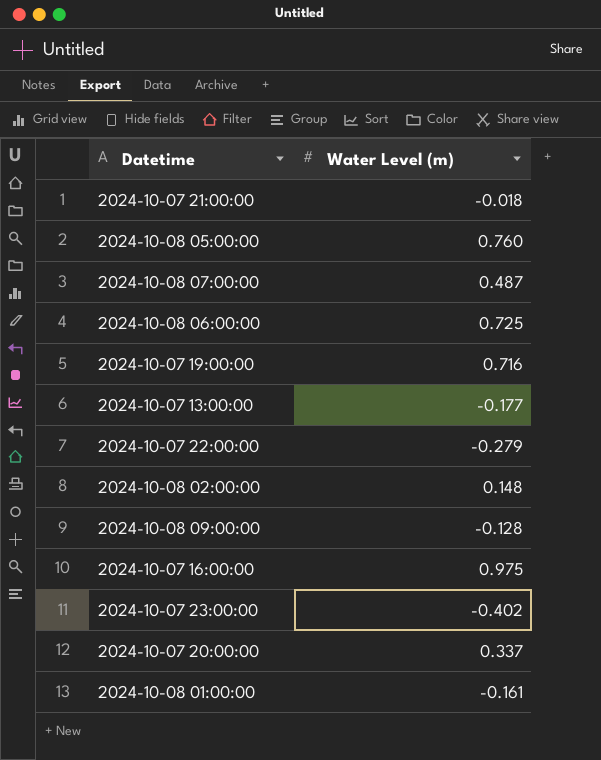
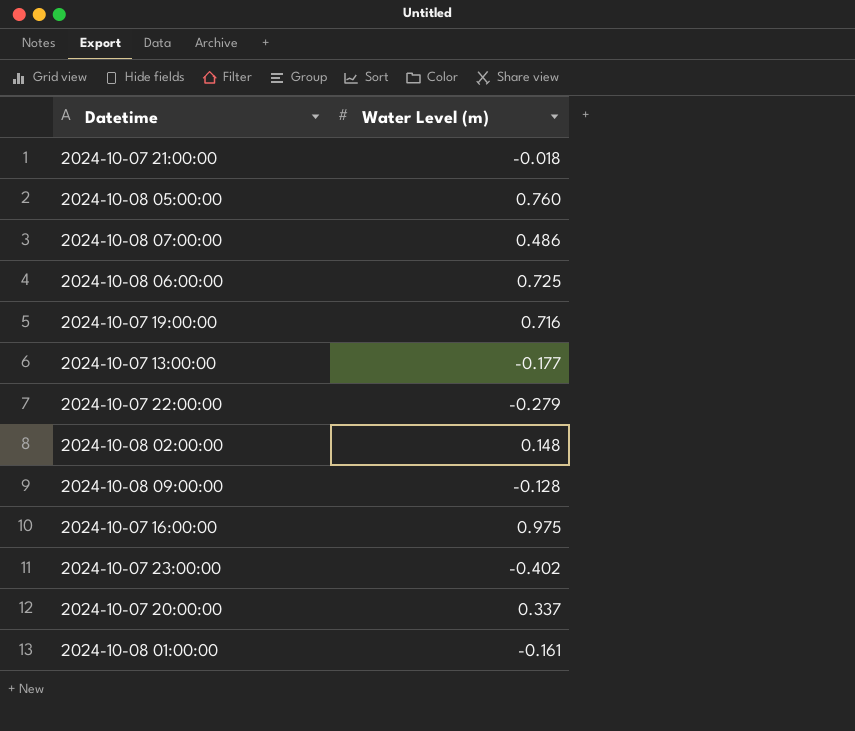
2024-10-08 07:00:00 | Water Level (m): 0.487 -> 0.486

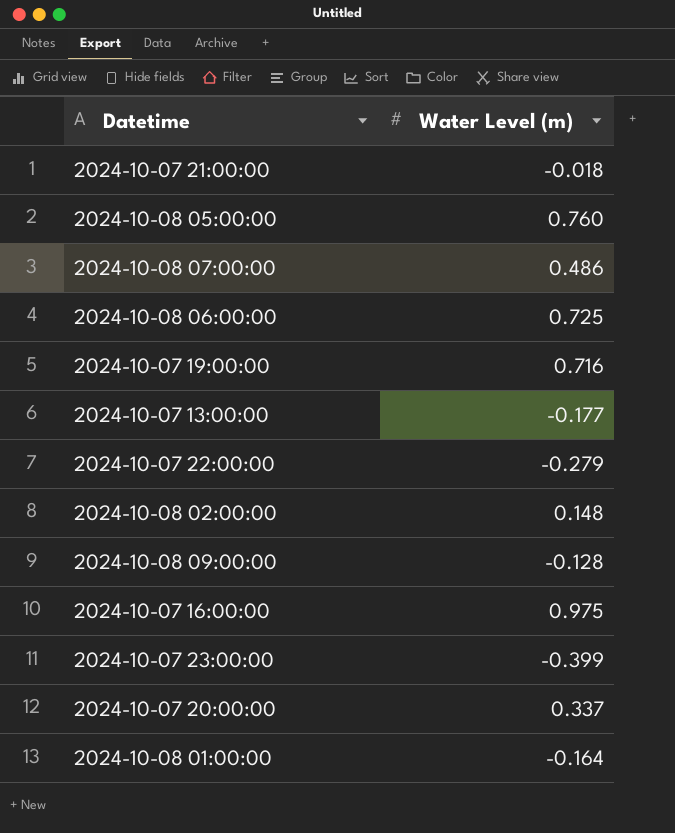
2024-10-07 23:00:00 | Water Level (m): -0.402 -> -0.399
2024-10-08 01:00:00 | Water Level (m): -0.161 -> -0.164

